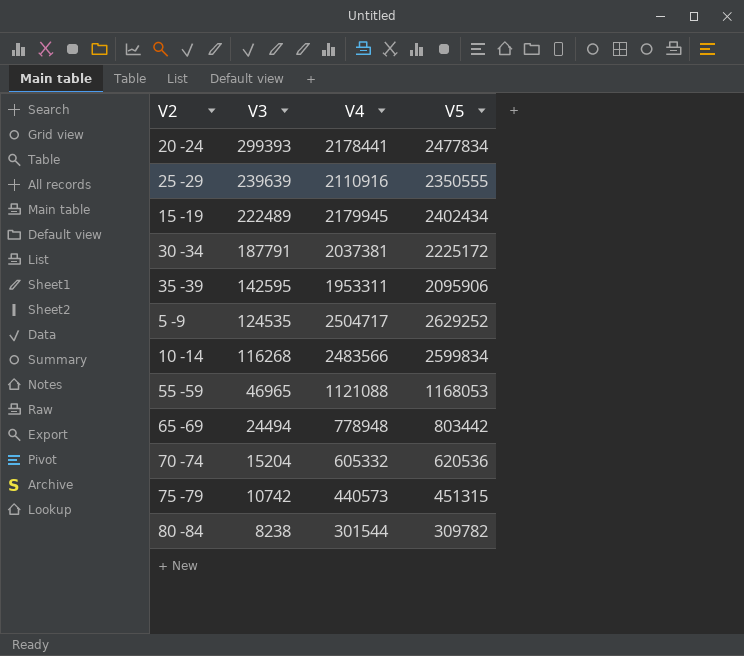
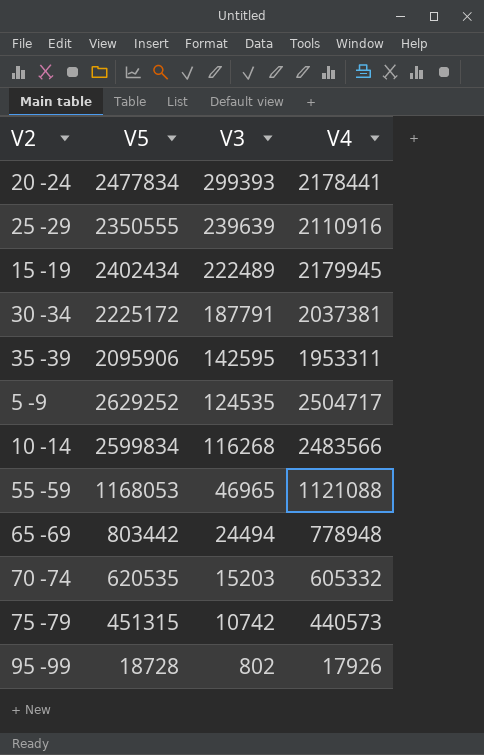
column V5 | position: 4 -> 2
row 80 -84: 8238 | 301544 | 309782 -> none
70 -74 | V5: 620536 -> 620535
70 -74 | V3: 15204 -> 15203
row 95 -99: none -> 18728 | 802 | 17926

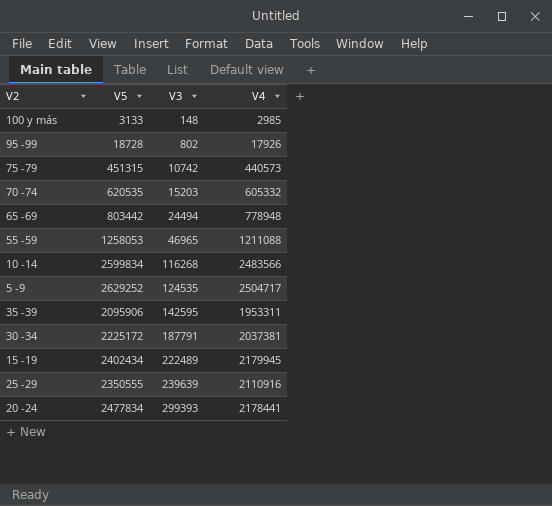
row order: V3 descending -> V3 ascending
row 100 y más: none -> 3133 | 148 | 2985
55 -59 | V5: 1168053 -> 1258053
55 -59 | V4: 1121088 -> 1211088

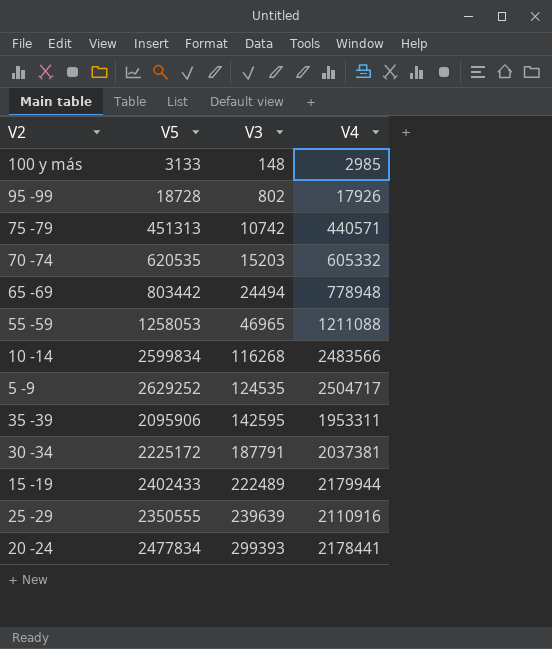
75 -79 | V5: 451315 -> 451313
75 -79 | V4: 440573 -> 440571
15 -19 | V5: 2402434 -> 2402433
15 -19 | V4: 2179945 -> 2179944

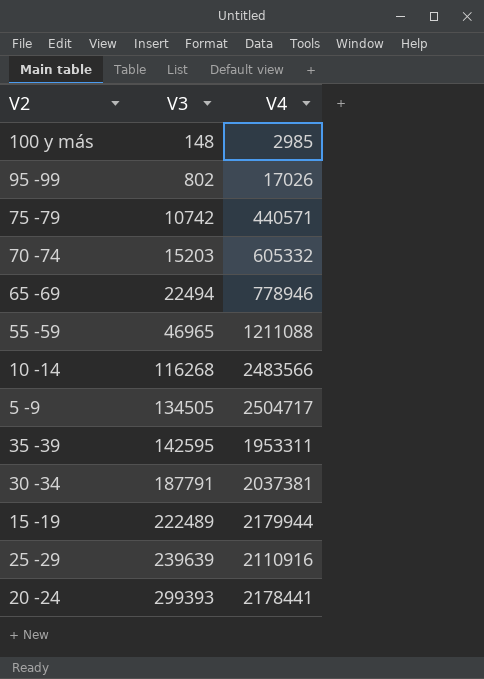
column V5 | formula: [V3] + [V4] -> none
95 -99 | V4: 17926 -> 17026
65 -69 | V3: 24494 -> 22494
65 -69 | V4: 778948 -> 778946
5 -9 | V3: 124535 -> 134505

